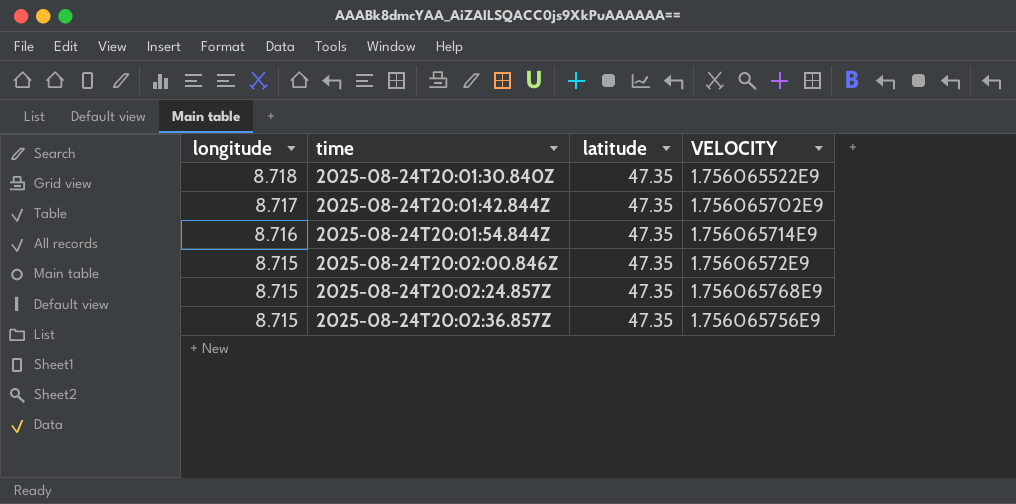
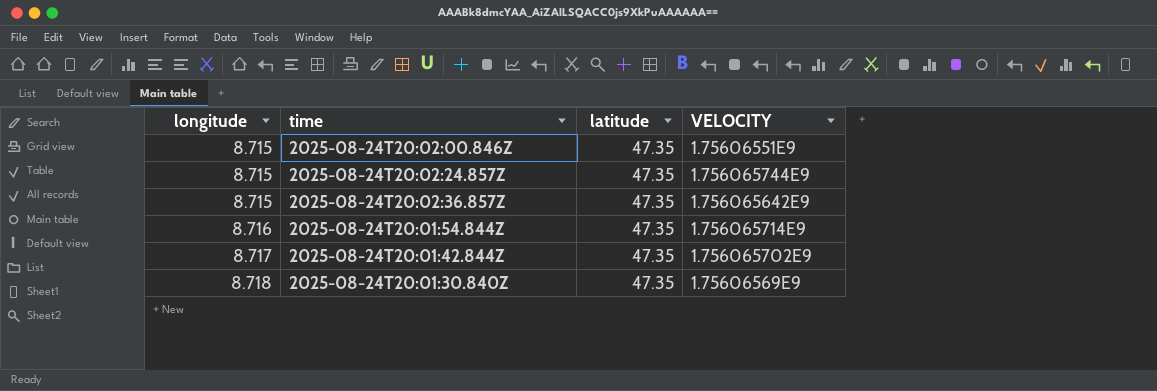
row order: longitude descending -> longitude ascending
2025-08-24T20:02:00.846Z | VELOCITY: 1.75606572E9 -> 1.75606551E9
2025-08-24T20:02:24.857Z | VELOCITY: 1.756065768E9 -> 1.756065744E9
2025-08-24T20:02:36.857Z | VELOCITY: 1.756065756E9 -> 1.756065642E9
2025-08-24T20:01:30.840Z | VELOCITY: 1.756065522E9 -> 1.75606569E9

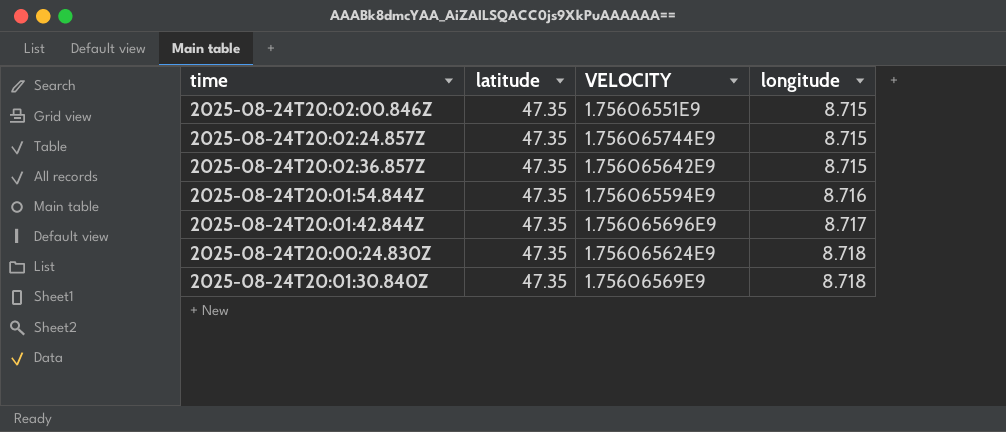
column longitude | position: 1 -> 4
2025-08-24T20:01:54.844Z | VELOCITY: 1.756065714E9 -> 1.756065594E9
2025-08-24T20:01:42.844Z | VELOCITY: 1.756065702E9 -> 1.756065696E9
row 2025-08-24T20:00:24.830Z: none -> 47.35 | 1.756065624E9 | 8.718

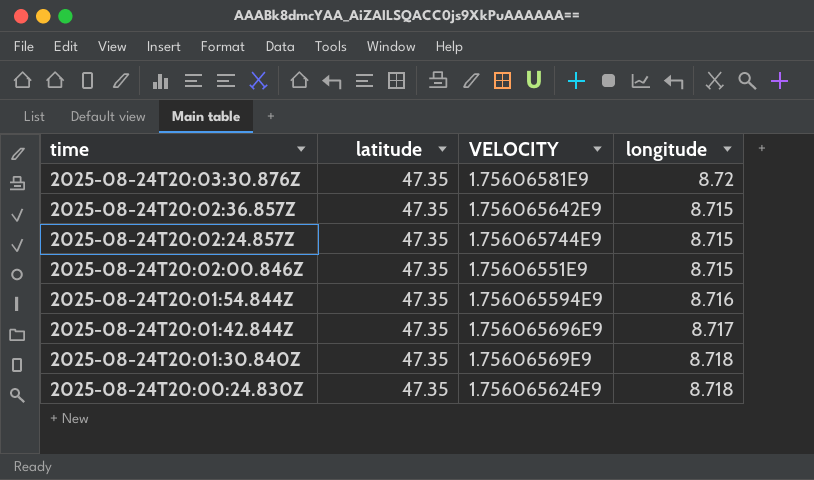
row order: longitude ascending -> time descending
row 2025-08-24T20:03:30.876Z: none -> 47.35 | 1.75606581E9 | 8.72

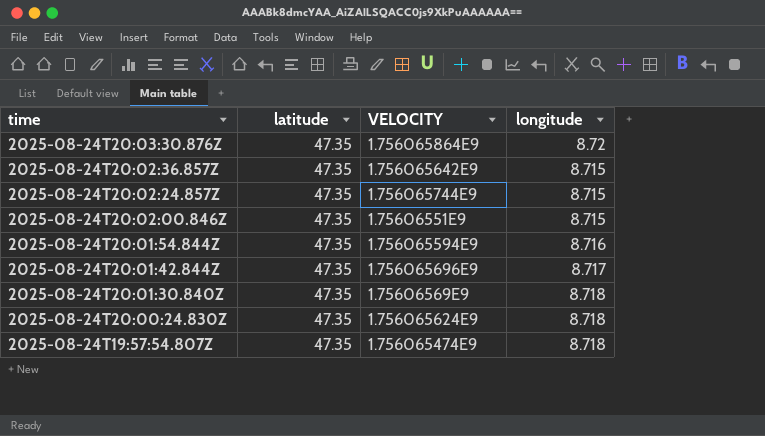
2025-08-24T20:03:30.876Z | VELOCITY: 1.75606581E9 -> 1.756065864E9
row 2025-08-24T19:57:54.807Z: none -> 47.35 | 1.756065474E9 | 8.718

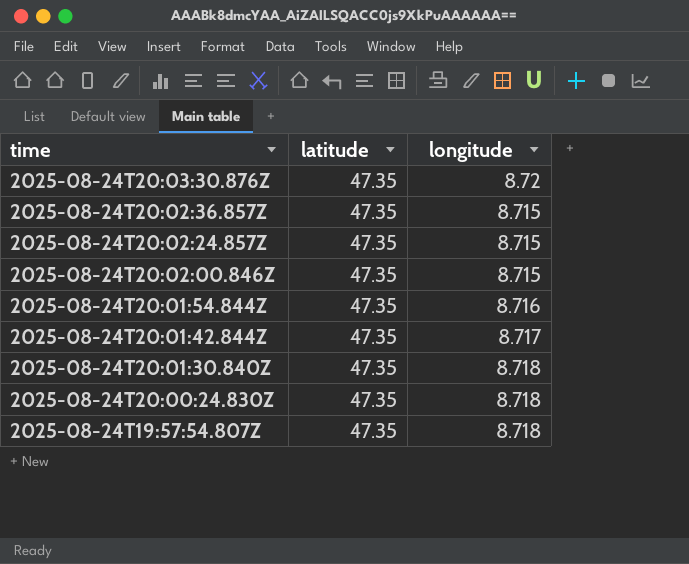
column VELOCITY | position: 3 -> none

